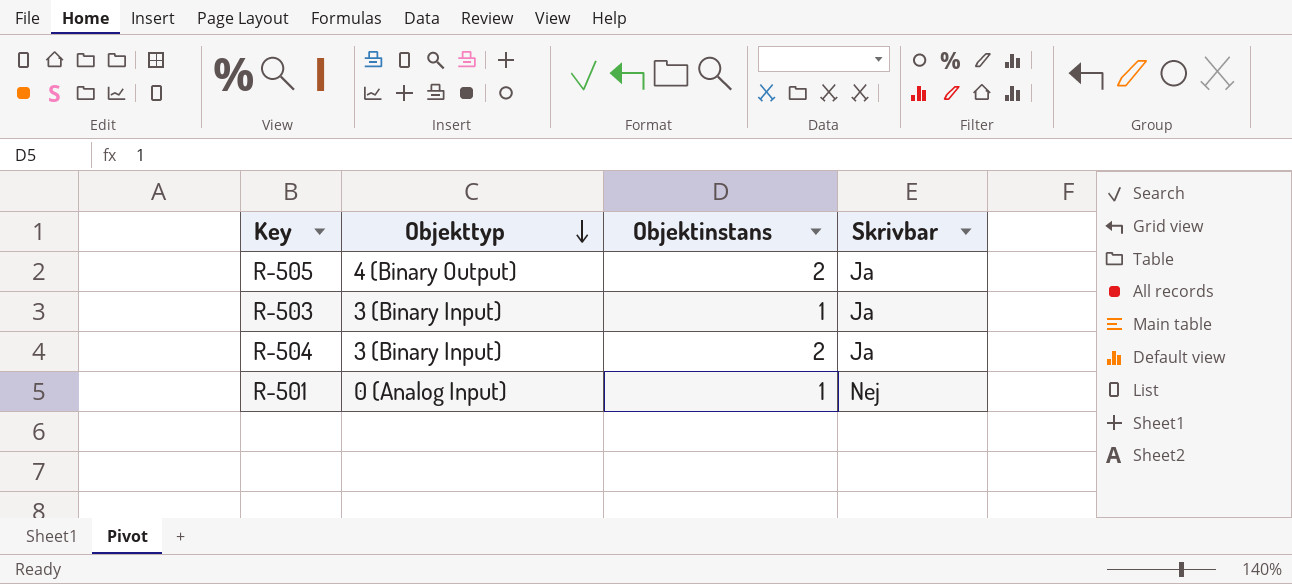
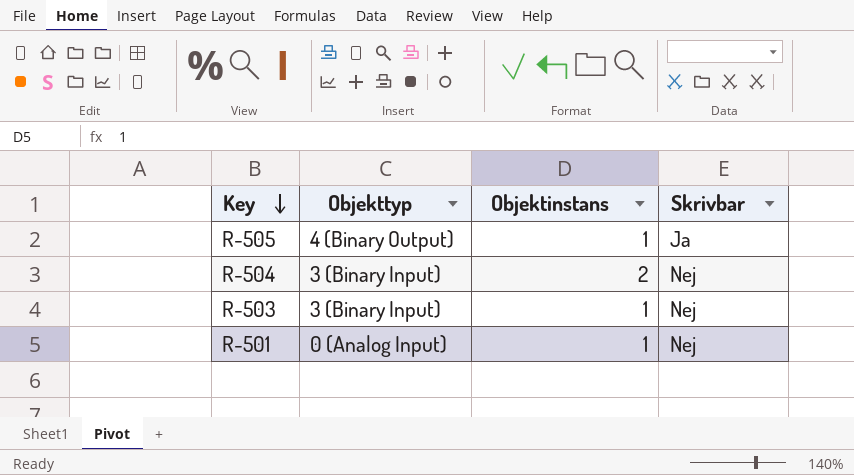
row order: Objekttyp descending -> Key descending
R-505 | Objektinstans: 2 -> 1
R-504 | Skrivbar: Ja -> Nej
R-503 | Skrivbar: Ja -> Nej

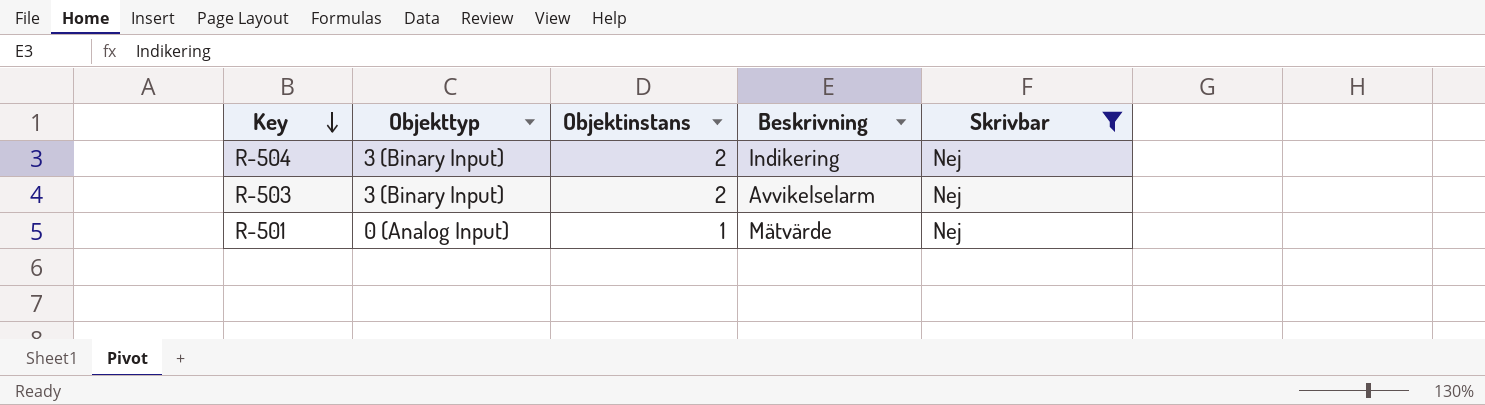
filter: none -> Skrivbar = Nej
column Beskrivning | position: none -> 4
R-503 | Objektinstans: 1 -> 2

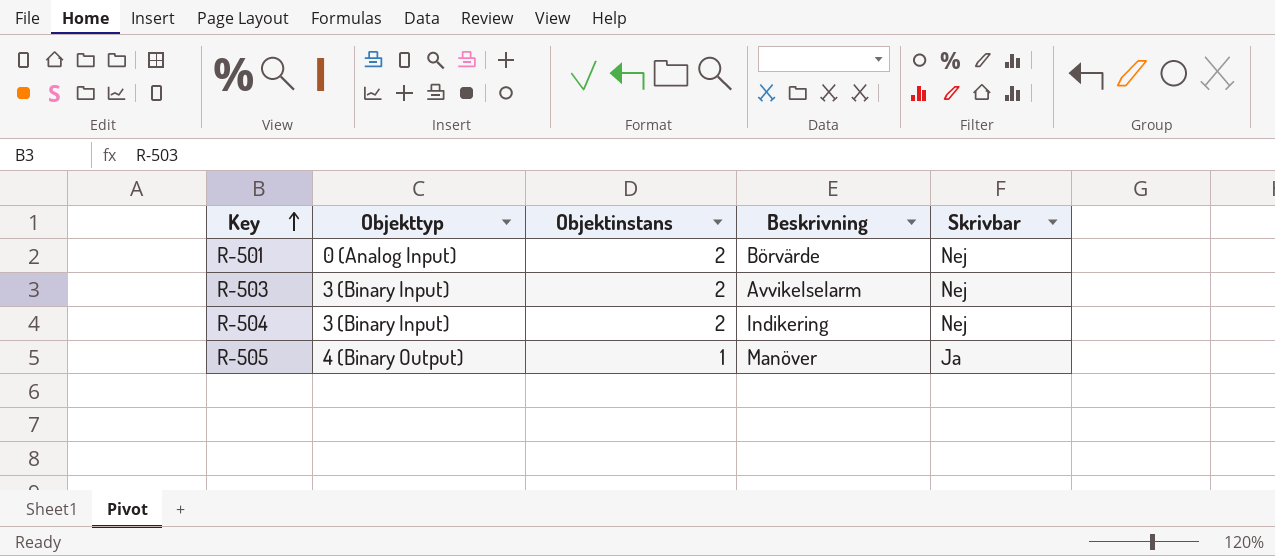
filter: Skrivbar = Nej -> none
row order: Key descending -> Key ascending
R-501 | Objektinstans: 1 -> 2
R-501 | Beskrivning: Mätvärde -> Börvärde

